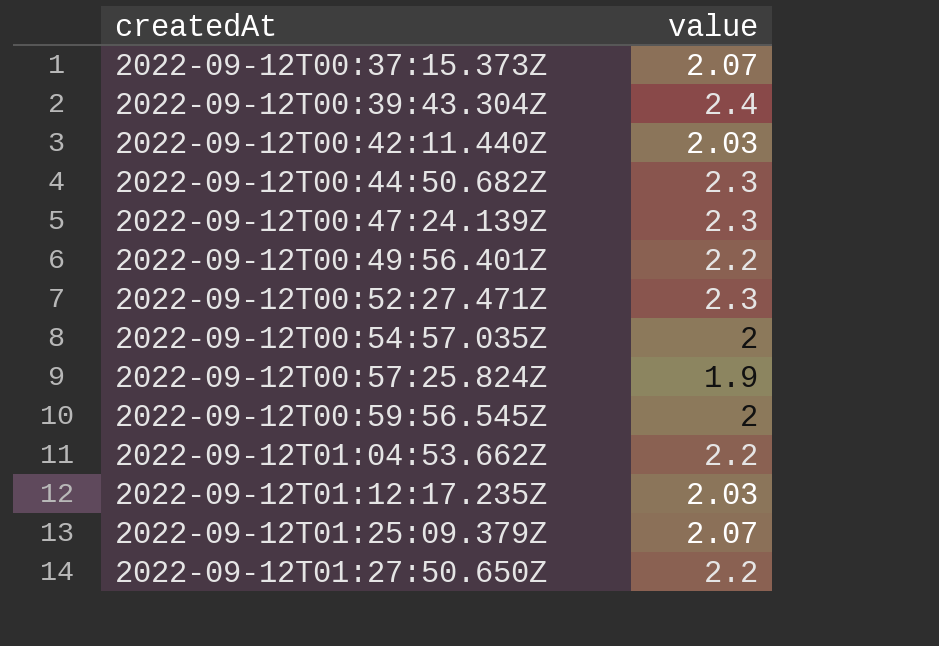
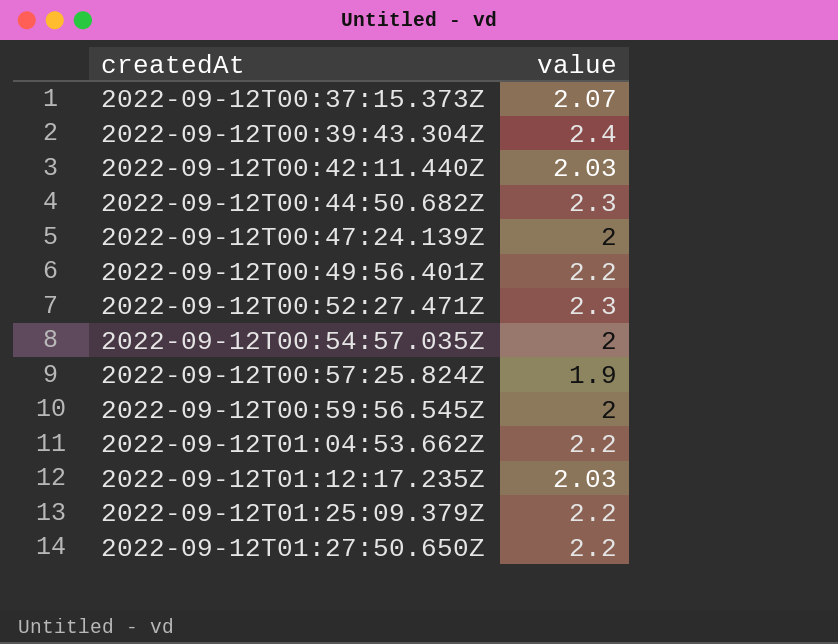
2022-09-12T00:47:24.139Z | value: 2.3 -> 2
2022-09-12T01:25:09.379Z | value: 2.07 -> 2.2

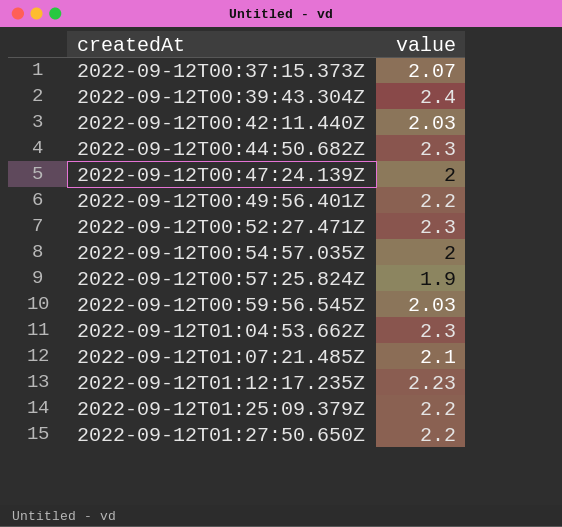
2022-09-12T00:59:56.545Z | value: 2 -> 2.03
2022-09-12T01:04:53.662Z | value: 2.2 -> 2.3
row 2022-09-12T01:07:21.485Z: none -> 2.1
2022-09-12T01:12:17.235Z | value: 2.03 -> 2.23

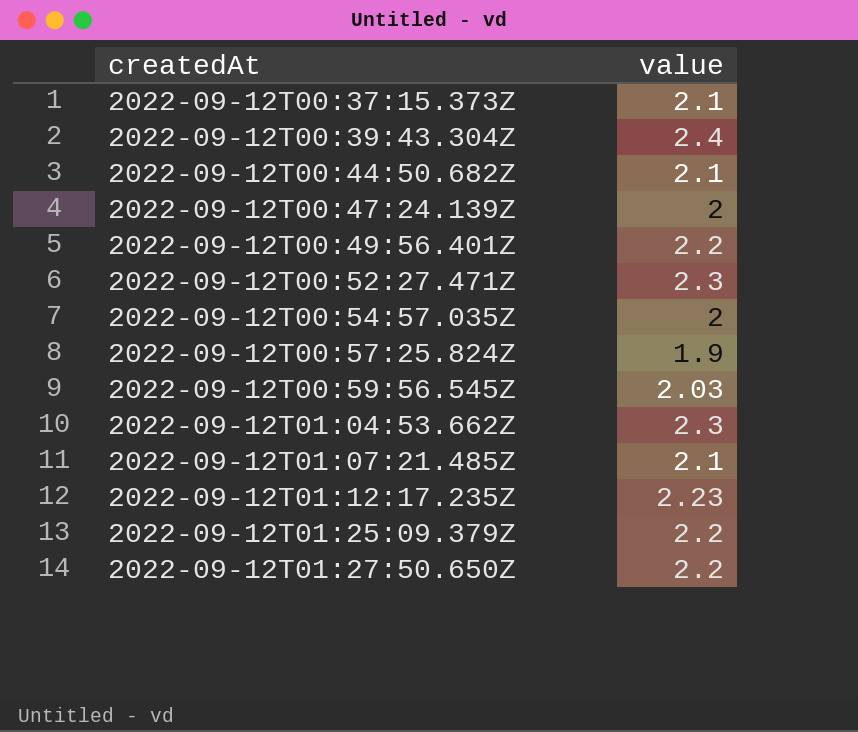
row 2022-09-12T00:42:11.440Z: 2.03 -> none
2022-09-12T00:37:15.373Z | value: 2.07 -> 2.1
2022-09-12T00:44:50.682Z | value: 2.3 -> 2.1

